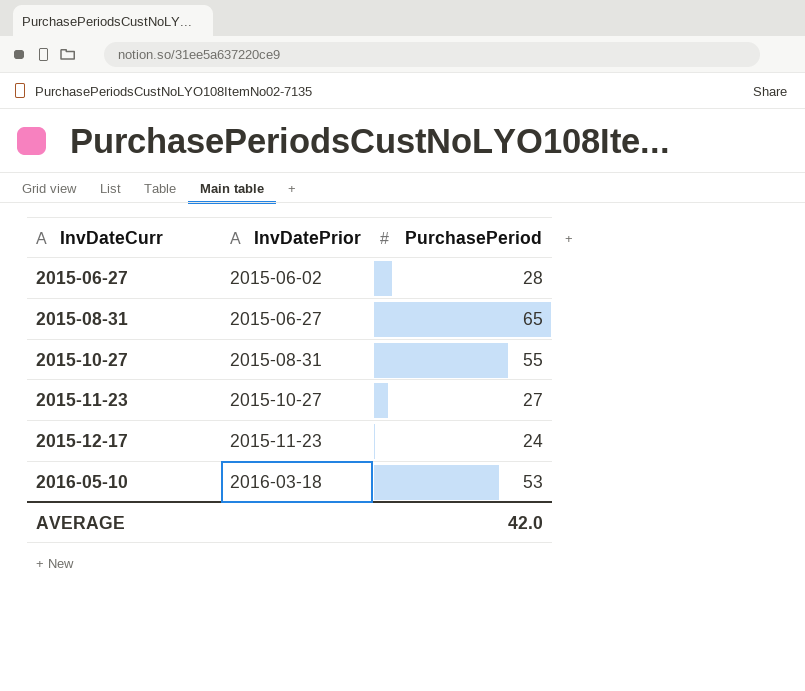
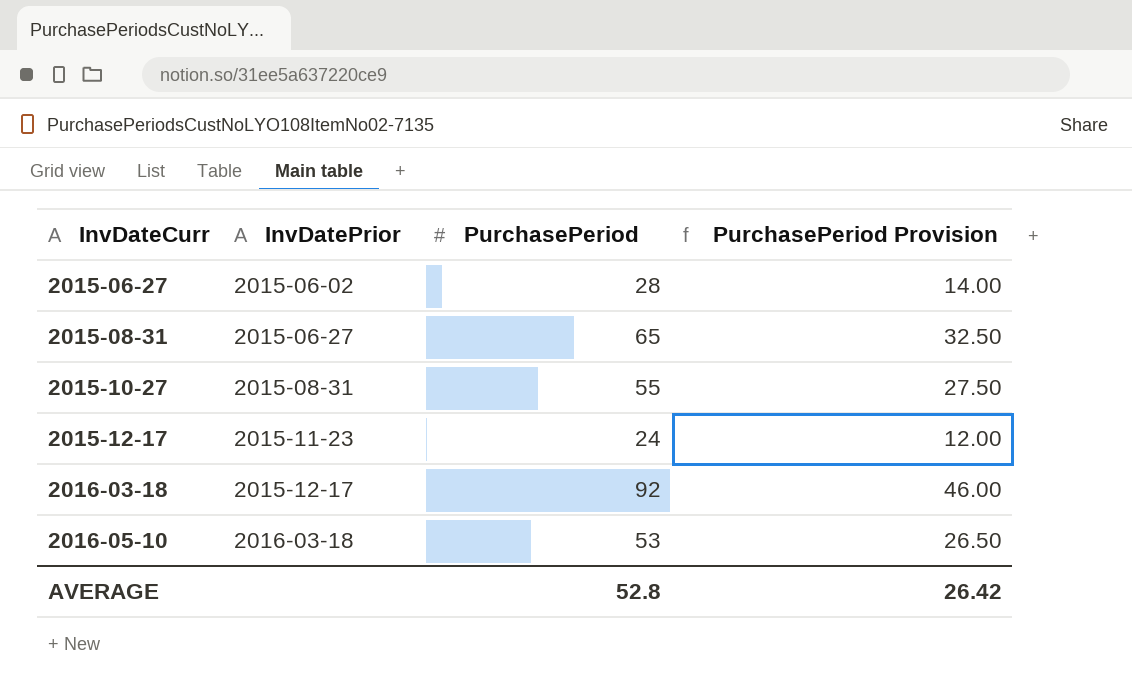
column PurchasePeriod Provision | formula: none -> [PurchasePeriod] * 0.5
row 2015-11-23: 2015-10-27 | 27 -> none
row 2016-03-18: none -> 2015-12-17 | 92 | 46.00
AVERAGE | PurchasePeriod: 42.0 -> 52.8

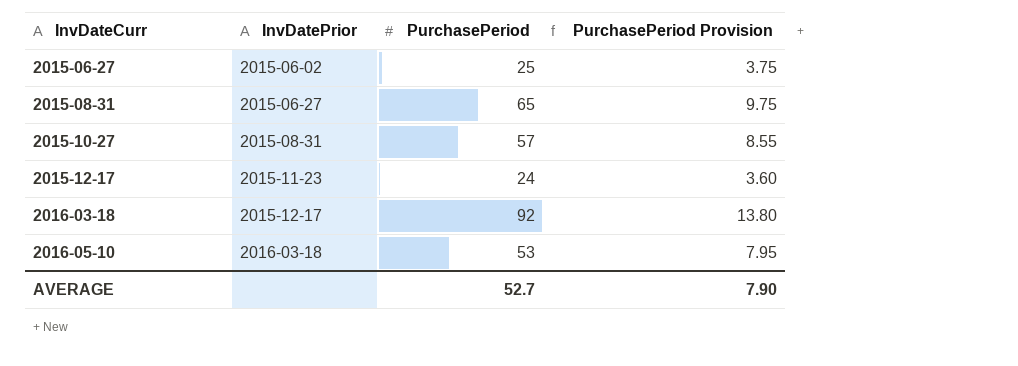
column PurchasePeriod Provision | formula: [PurchasePeriod] * 0.5 -> [PurchasePeriod] * 0.15
2015-06-27 | PurchasePeriod: 28 -> 25
2015-10-27 | PurchasePeriod: 55 -> 57
AVERAGE | PurchasePeriod: 52.8 -> 52.7
AVERAGE | PurchasePeriod Provision: 26.42 -> 7.90

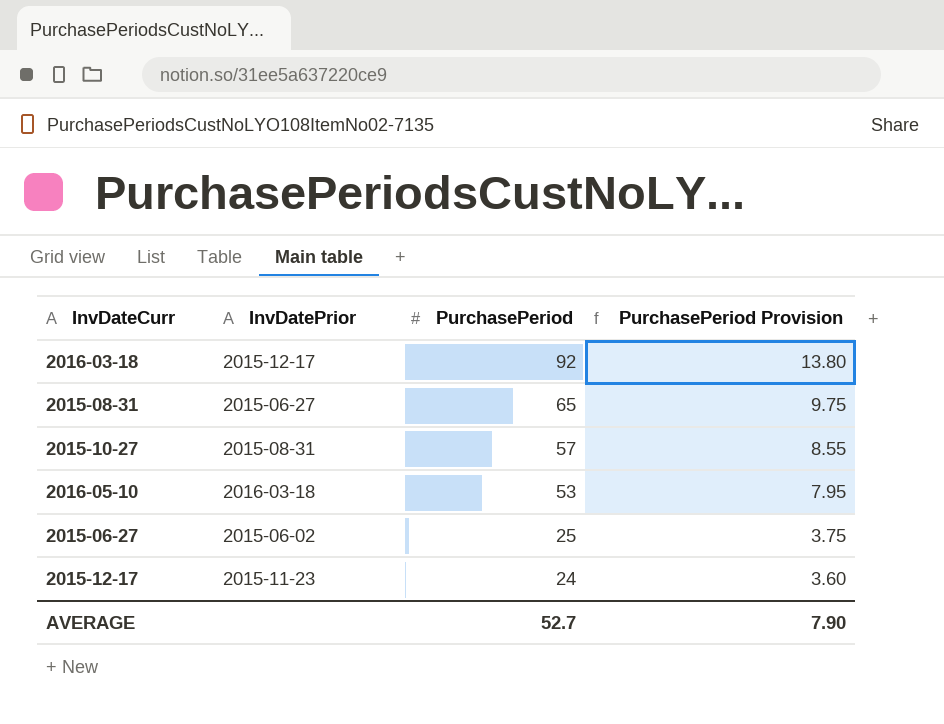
row order: InvDateCurr ascending -> PurchasePeriod descending

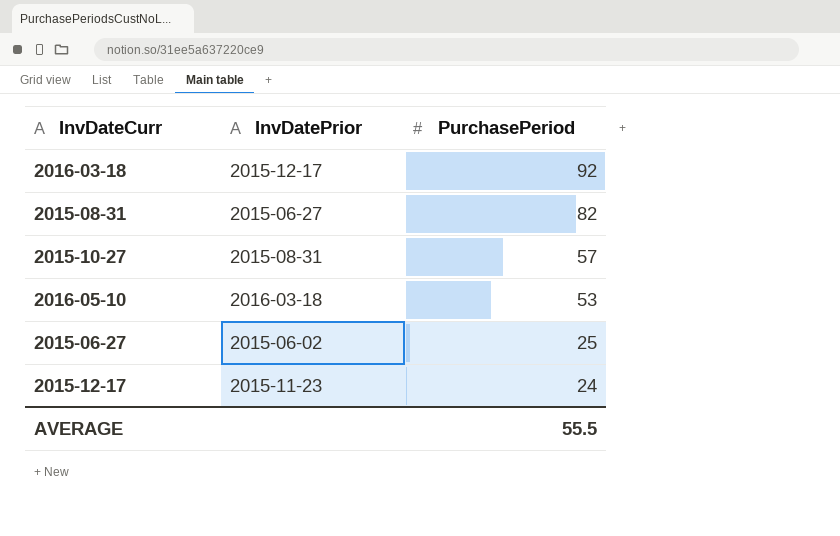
column PurchasePeriod Provision | formula: [PurchasePeriod] * 0.15 -> none
2015-08-31 | PurchasePeriod: 65 -> 82
AVERAGE | PurchasePeriod: 52.7 -> 55.5

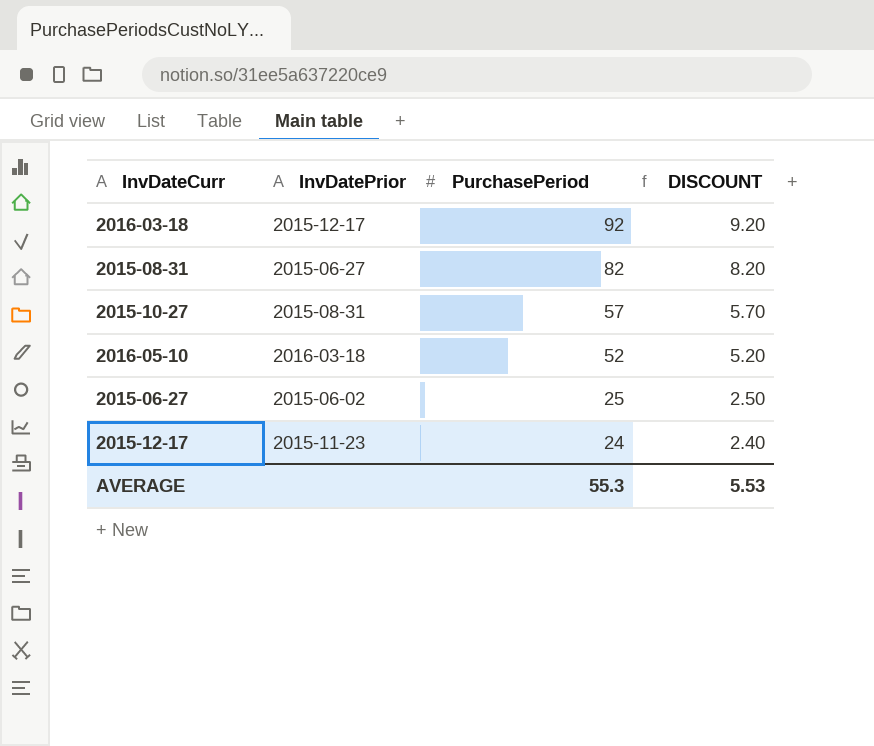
column DISCOUNT | formula: none -> [PurchasePeriod] * 0.1
2016-05-10 | PurchasePeriod: 53 -> 52
AVERAGE | PurchasePeriod: 55.5 -> 55.3

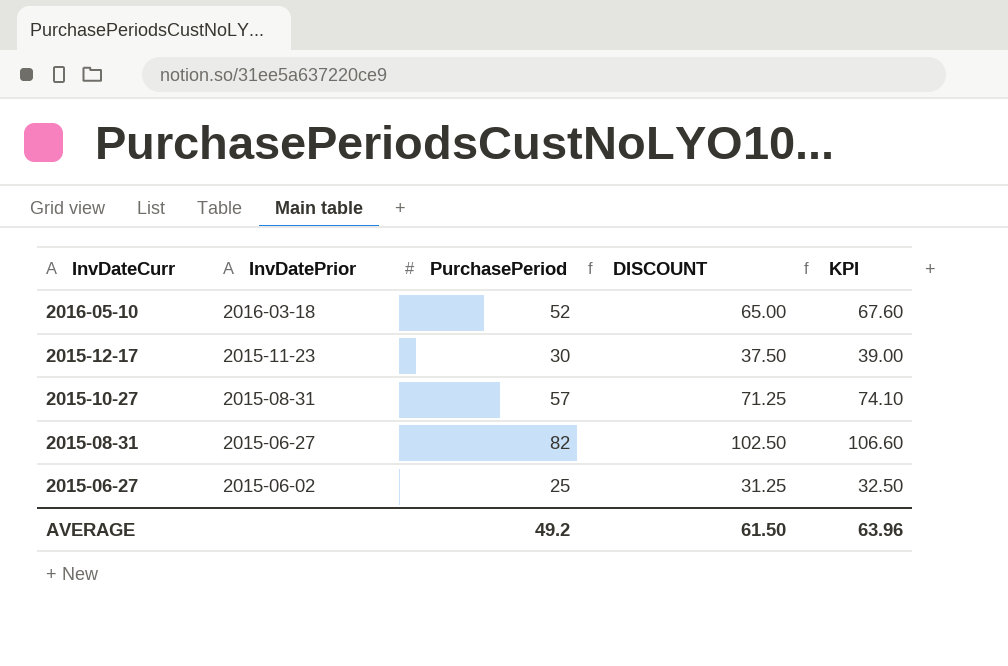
row order: PurchasePeriod descending -> InvDateCurr descending
column DISCOUNT | formula: [PurchasePeriod] * 0.1 -> [PurchasePeriod] * 1.25
column KPI | formula: none -> [PurchasePeriod] * 1.3
row 2016-03-18: 2015-12-17 | 92 | 9.20 -> none
2015-12-17 | PurchasePeriod: 24 -> 30
AVERAGE | PurchasePeriod: 55.3 -> 49.2
AVERAGE | DISCOUNT: 5.53 -> 61.50

